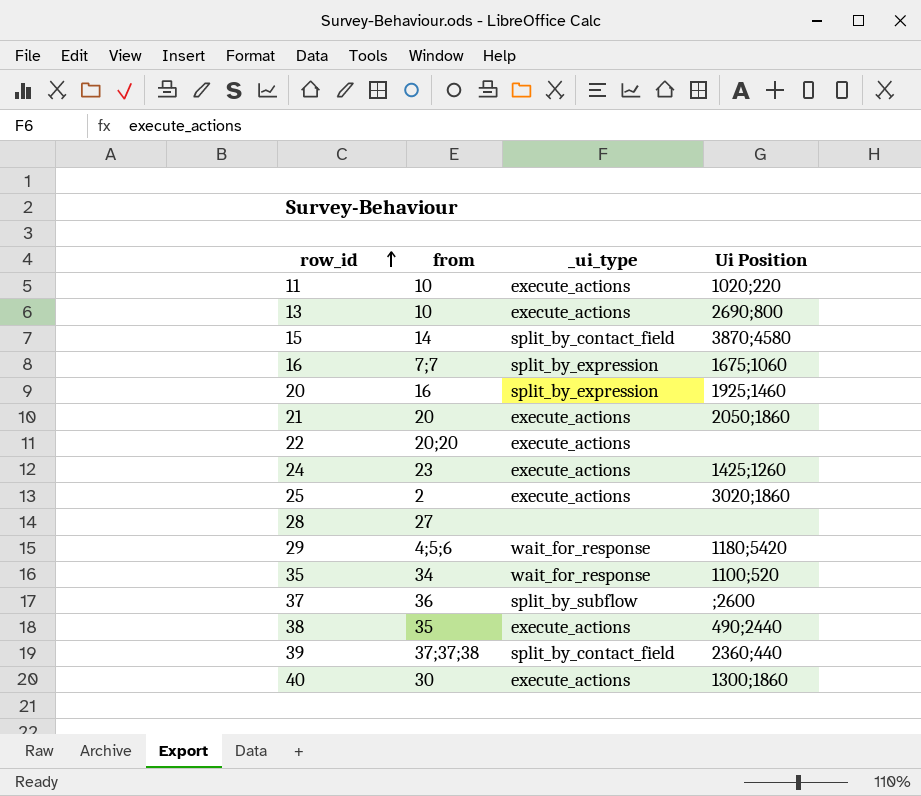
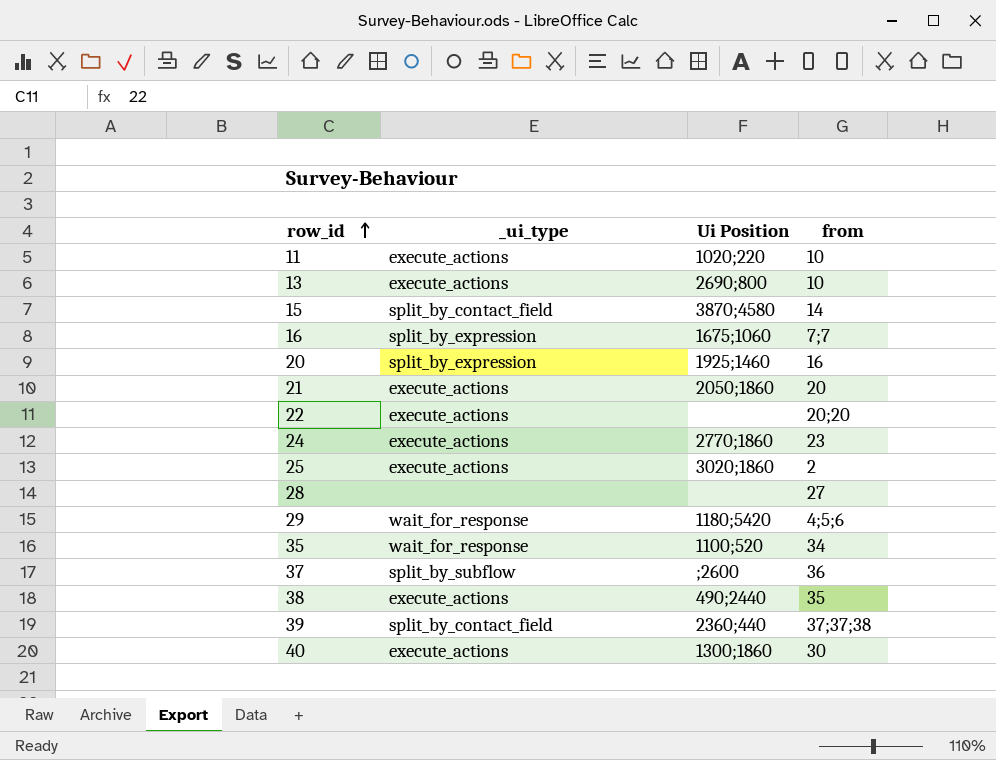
column from | position: 2 -> 4
24 | Ui Position: 1425;1260 -> 2770;1860

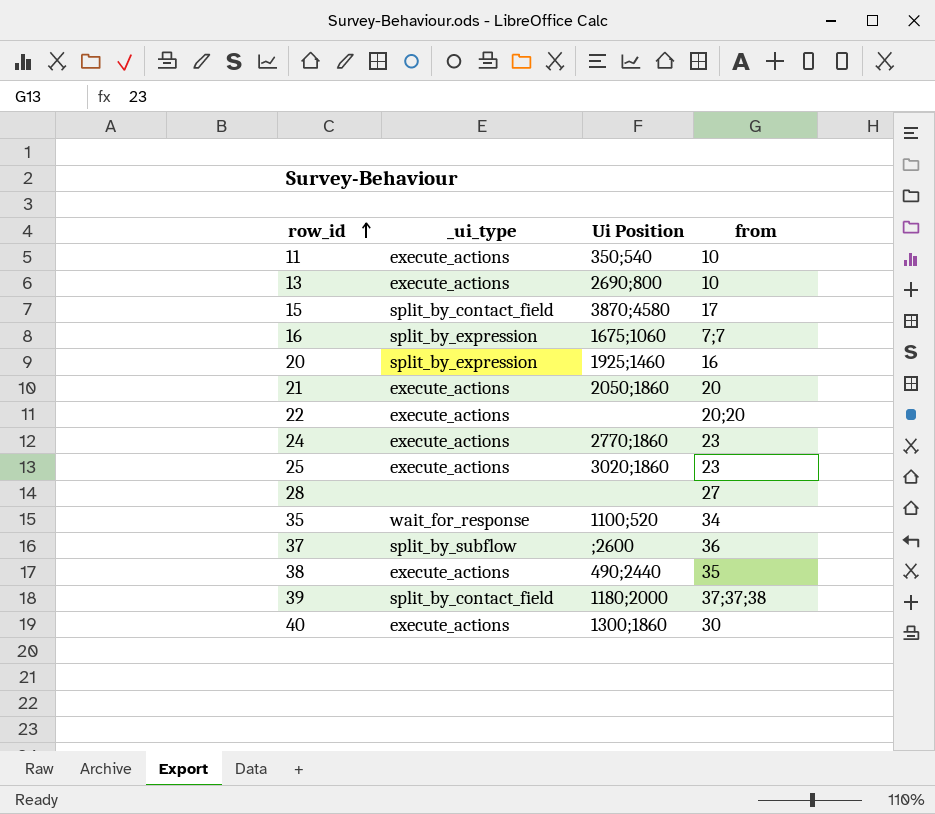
row 29: wait_for_response | 1180;5420 | 4;5;6 -> none
11 | Ui Position: 1020;220 -> 350;540
15 | from: 14 -> 17
25 | from: 2 -> 23
39 | Ui Position: 2360;440 -> 1180;2000

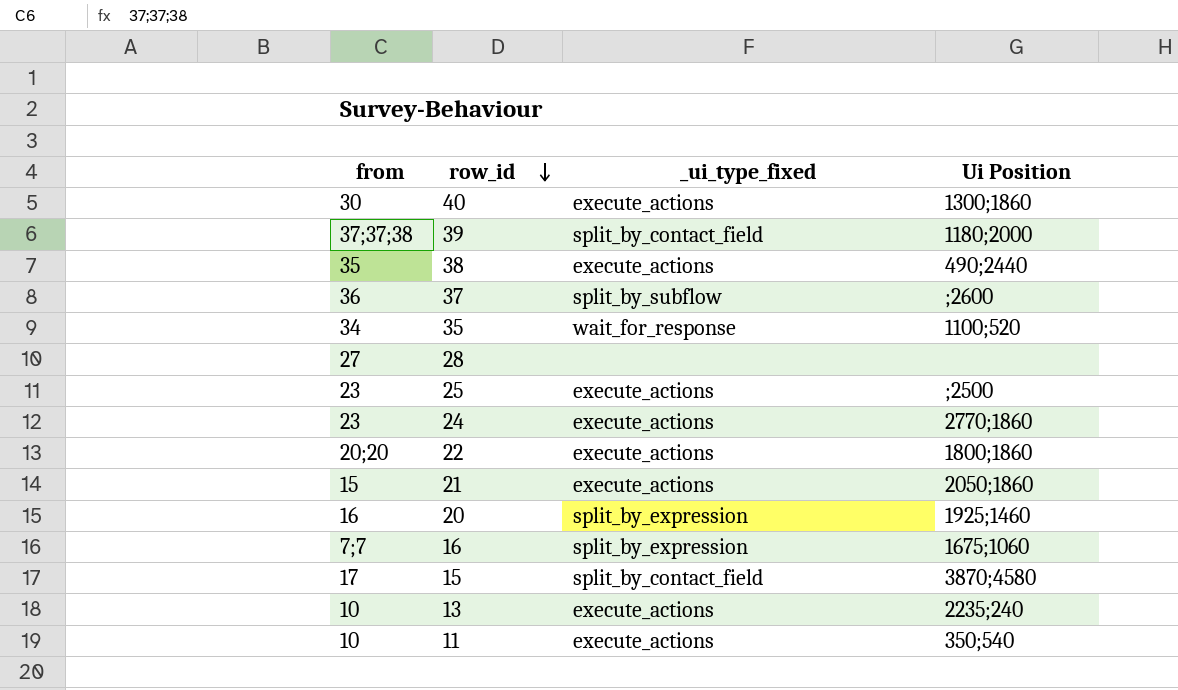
row order: row_id ascending -> row_id descending
column from | position: 4 -> 1
column name: _ui_type -> _ui_type_fixed
25 | Ui Position: 3020;1860 -> ;2500
22 | Ui Position: none -> 1800;1860
21 | from: 20 -> 15
13 | Ui Position: 2690;800 -> 2235;240

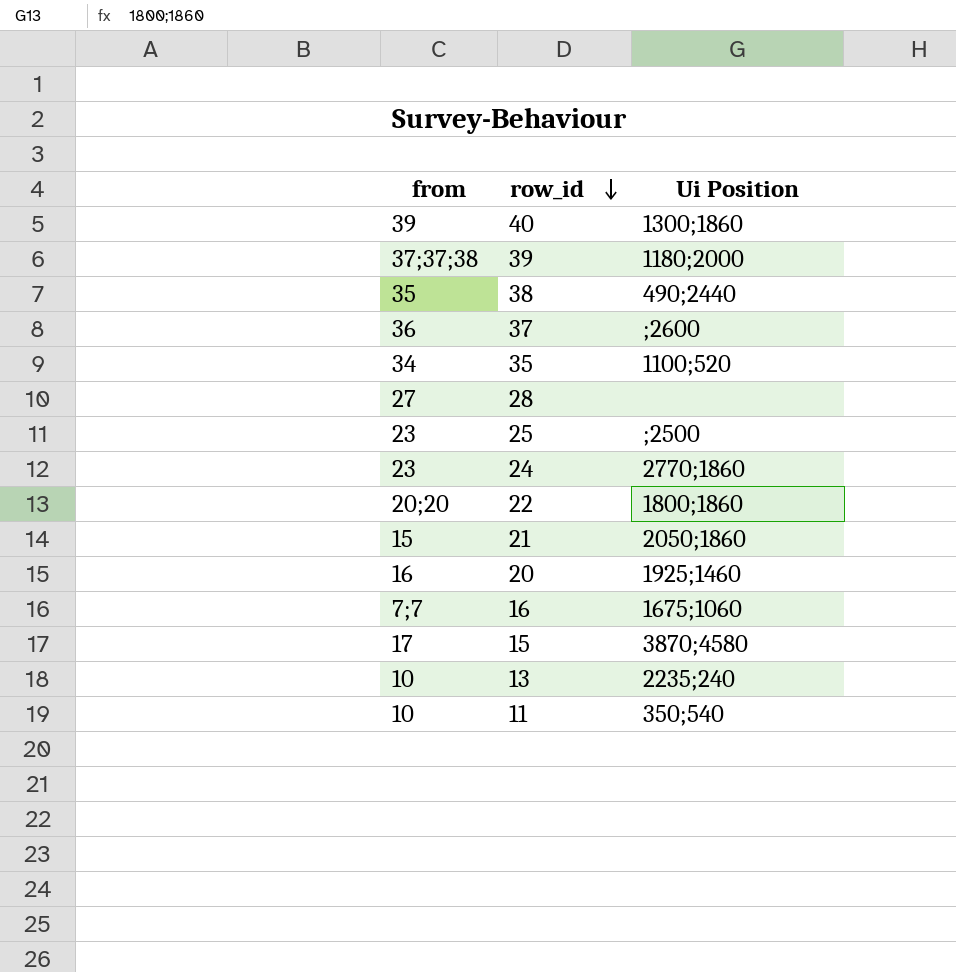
column _ui_type_fixed | position: 3 -> none
40 | from: 30 -> 39

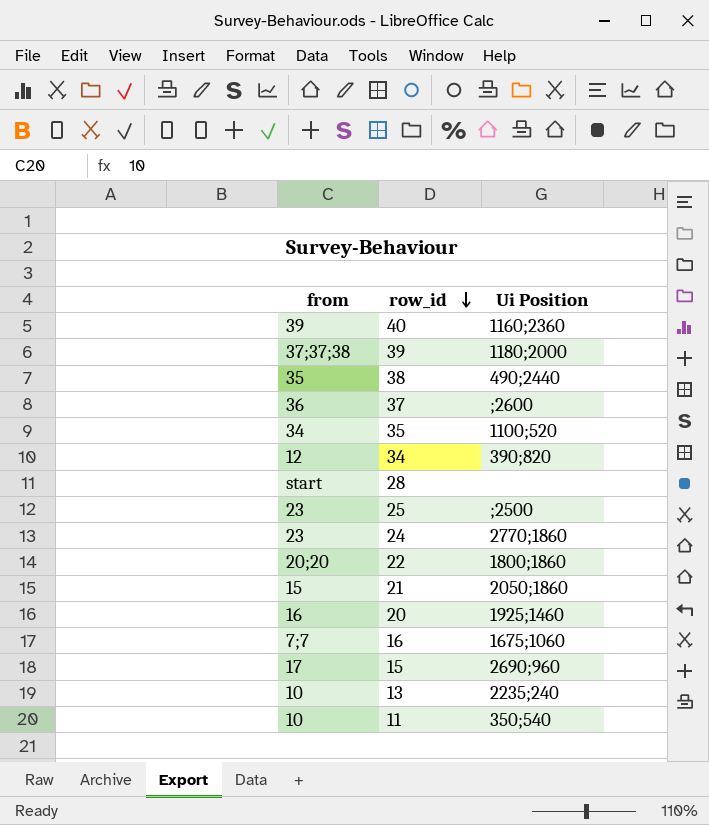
40 | Ui Position: 1300;1860 -> 1160;2360
row 34: none -> 12 | 390;820
28 | from: 27 -> start
15 | Ui Position: 3870;4580 -> 2690;960

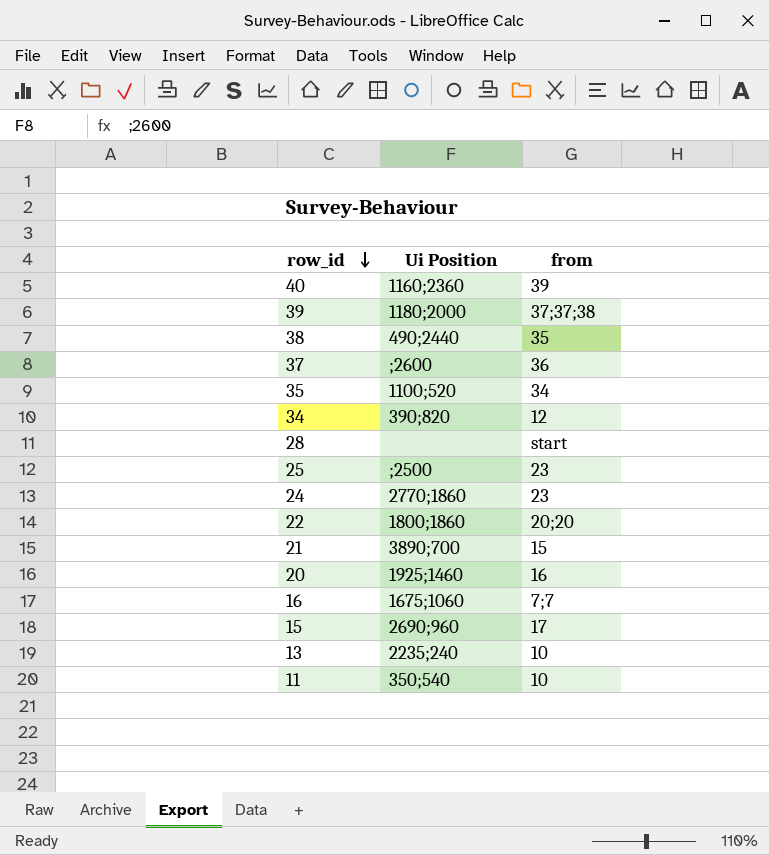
column from | position: 1 -> 3
21 | Ui Position: 2050;1860 -> 3890;700

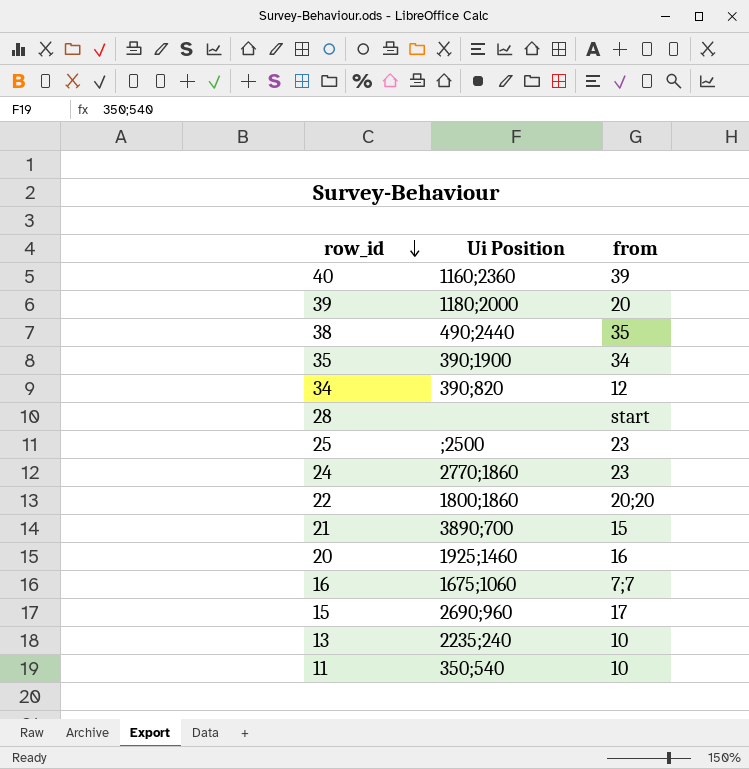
row 37: ;2600 | 36 -> none
39 | from: 37;37;38 -> 20
35 | Ui Position: 1100;520 -> 390;1900

